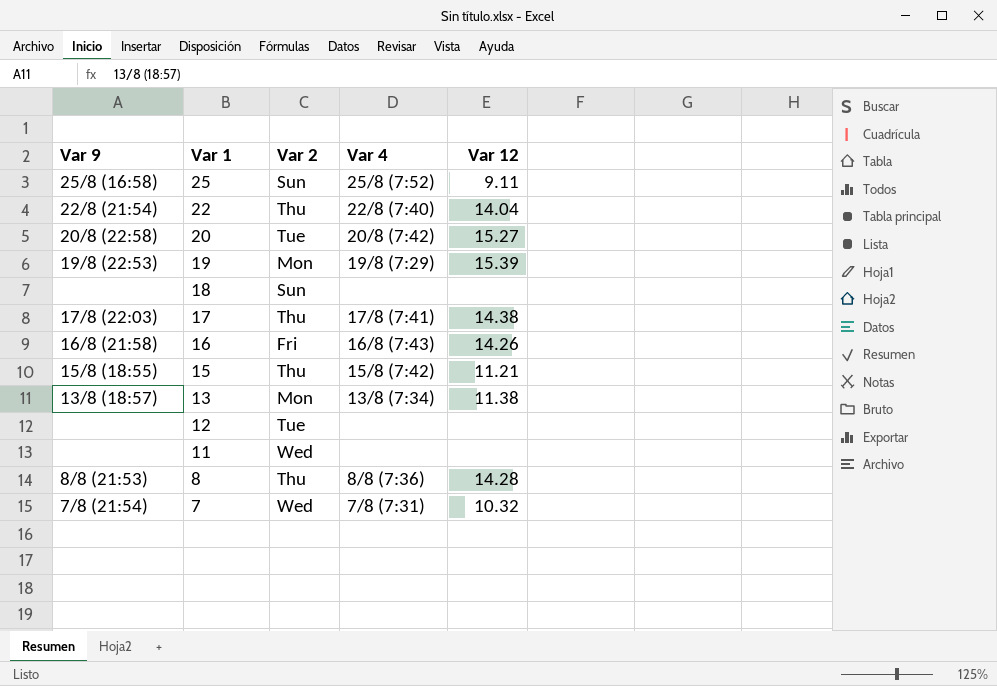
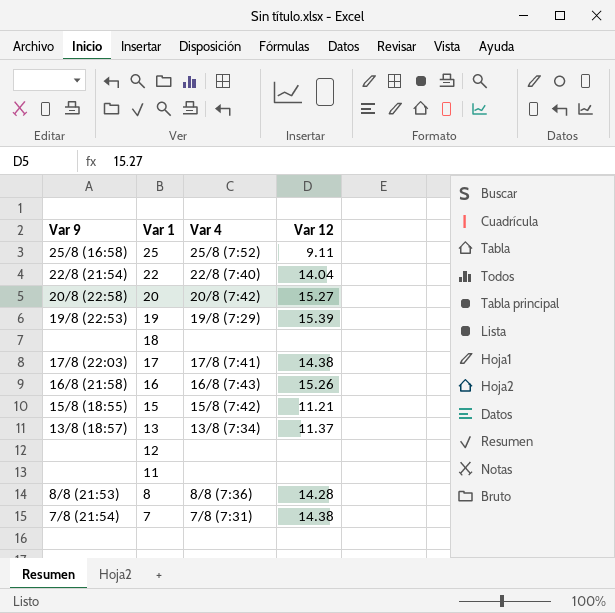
column Var 2 | position: 3 -> none
16 | Var 12: 14.26 -> 15.26
13 | Var 12: 11.38 -> 11.37
7 | Var 12: 10.32 -> 14.38

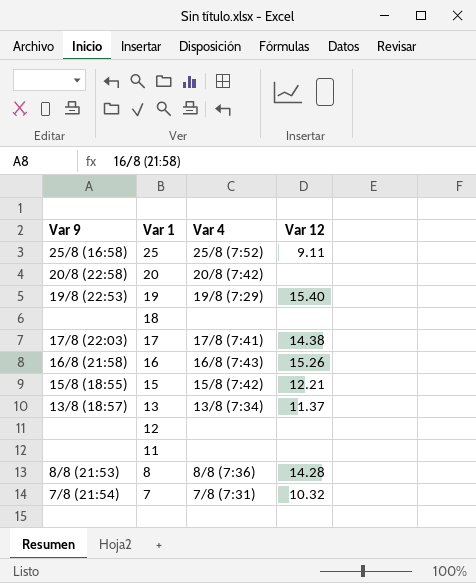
row 22: 22/8 (21:54) | 22/8 (7:40) | 14.04 -> none
20 | Var 12: 15.27 -> none
19 | Var 12: 15.39 -> 15.40
15 | Var 12: 11.21 -> 12.21
7 | Var 12: 14.38 -> 10.32

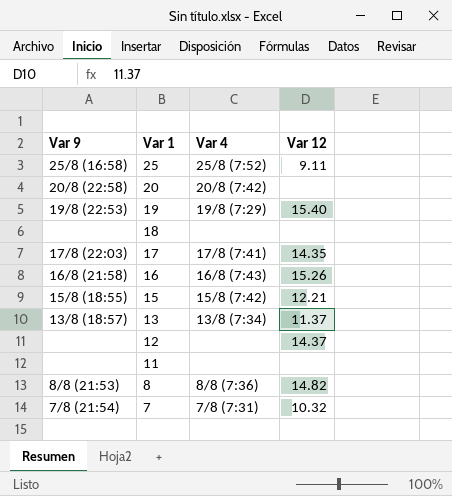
17 | Var 12: 14.38 -> 14.35
12 | Var 12: none -> 14.37
8 | Var 12: 14.28 -> 14.82

